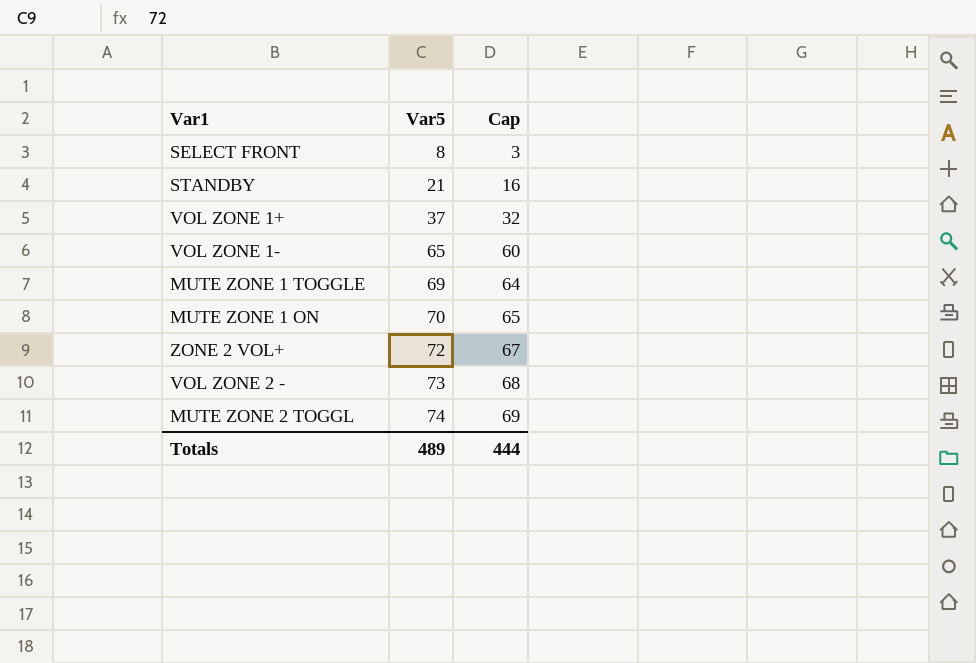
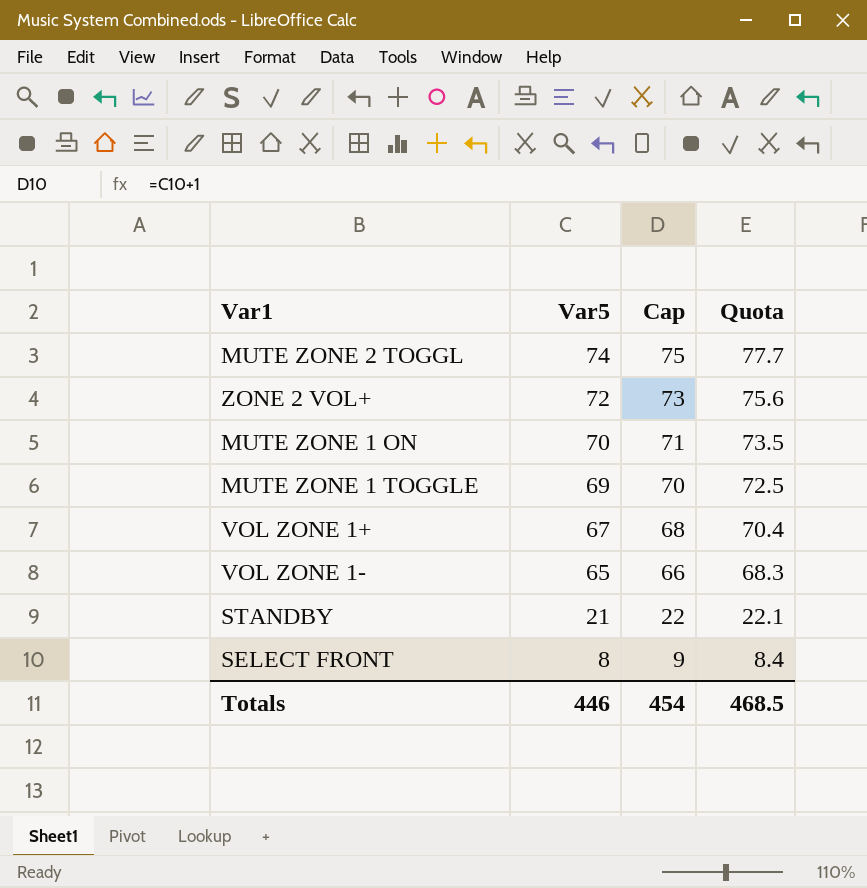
row order: Var5 ascending -> Var5 descending
column Cap | formula: [Var5] - 5 -> [Var5] + 1
column Quota | formula: none -> [Var5] * 1.05
row VOL ZONE 2 -: 73 | 68 -> none
VOL ZONE 1+ | Var5: 37 -> 67
Totals | Var5: 489 -> 446
Totals | Cap: 444 -> 454

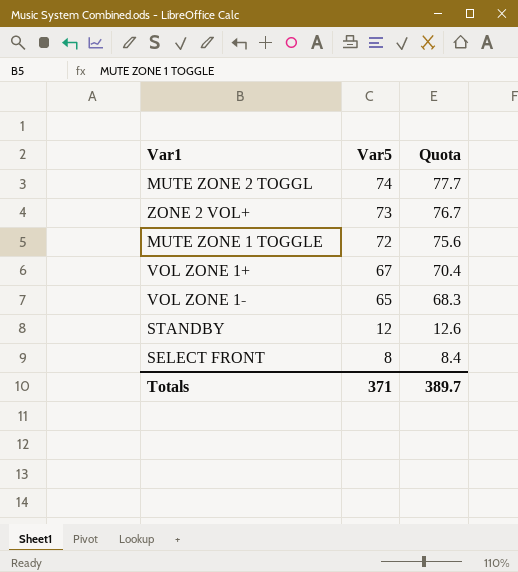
column Cap | formula: [Var5] + 1 -> none
row MUTE ZONE 1 ON: 70 | 71 | 73.5 -> none
ZONE 2 VOL+ | Var5: 72 -> 73
ZONE 2 VOL+ | Quota: 75.6 -> 76.7
MUTE ZONE 1 TOGGLE | Var5: 69 -> 72
MUTE ZONE 1 TOGGLE | Quota: 72.5 -> 75.6
STANDBY | Var5: 21 -> 12
STANDBY | Quota: 22.1 -> 12.6
Totals | Var5: 446 -> 371
Totals | Quota: 468.5 -> 389.7

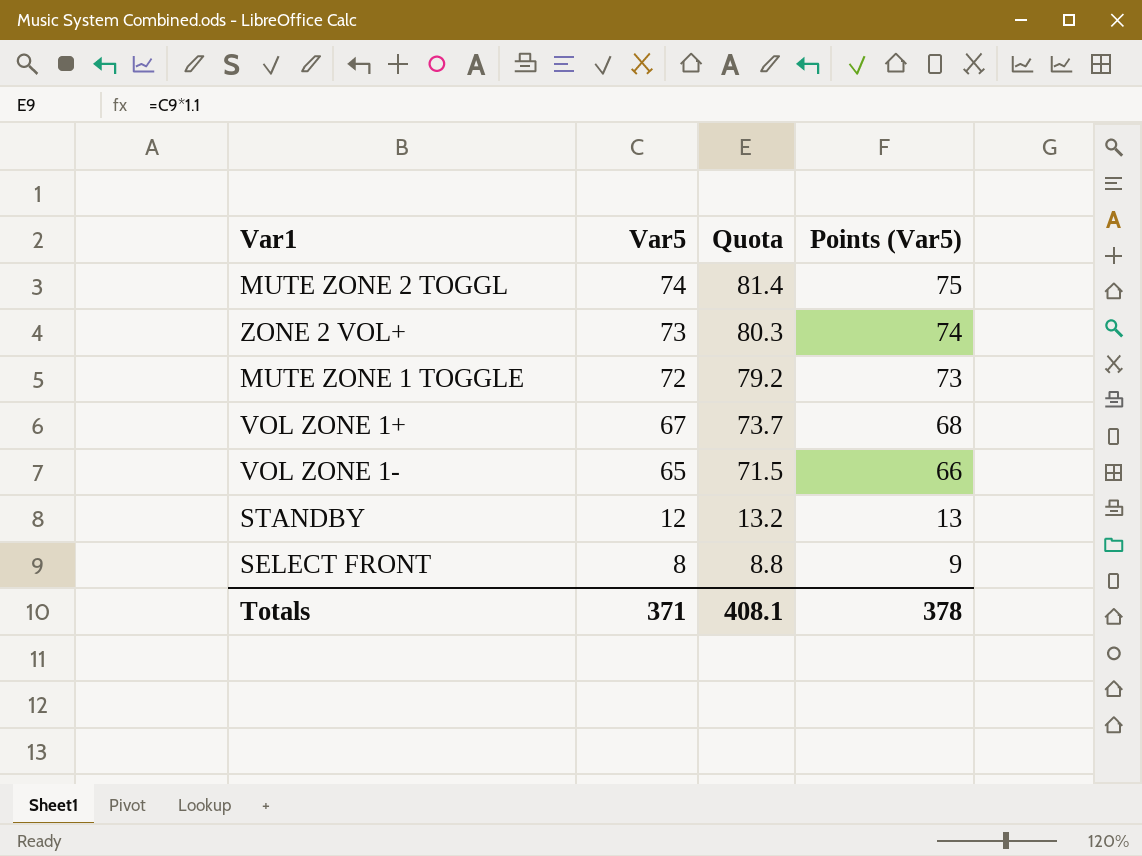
column Quota | formula: [Var5] * 1.05 -> [Var5] * 1.1
column Points (Var5) | formula: none -> [Var5] + 1
Totals | Quota: 389.7 -> 408.1

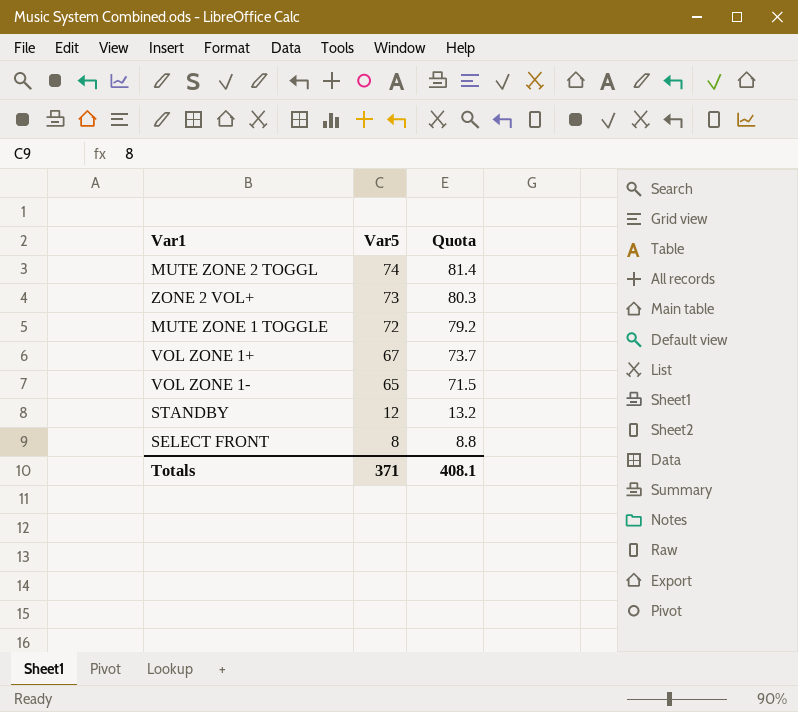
column Points (Var5) | formula: [Var5] + 1 -> none

